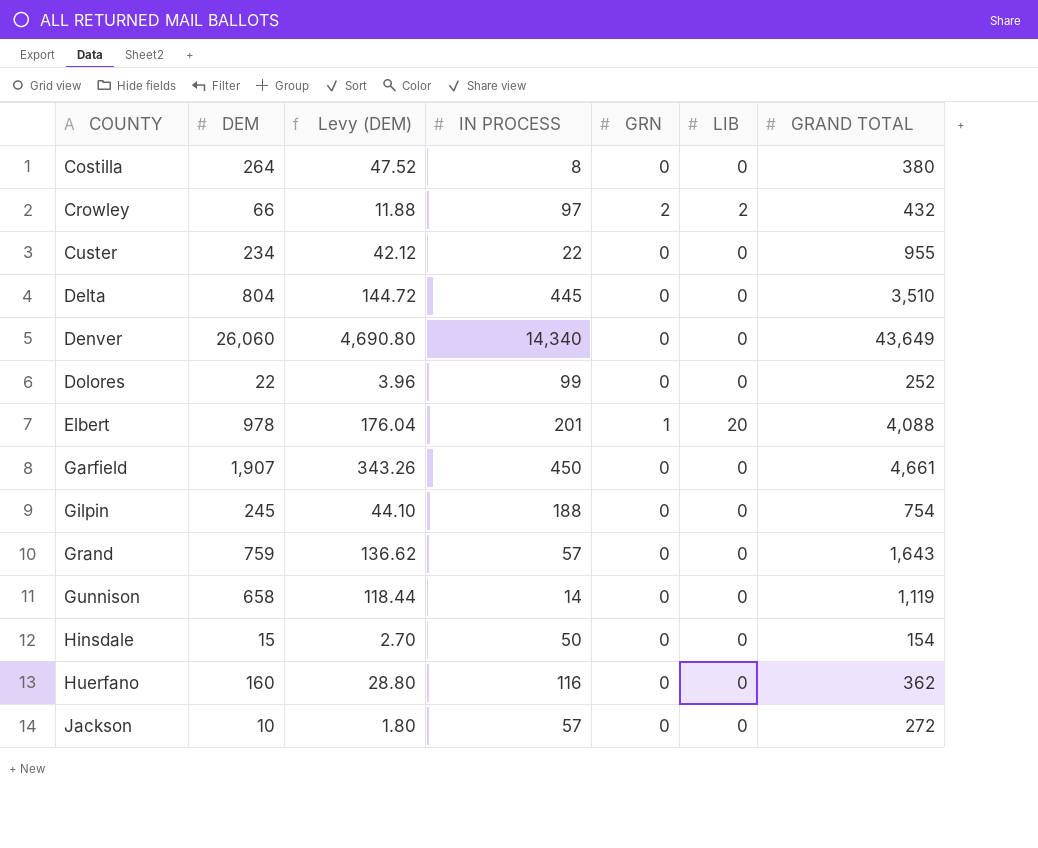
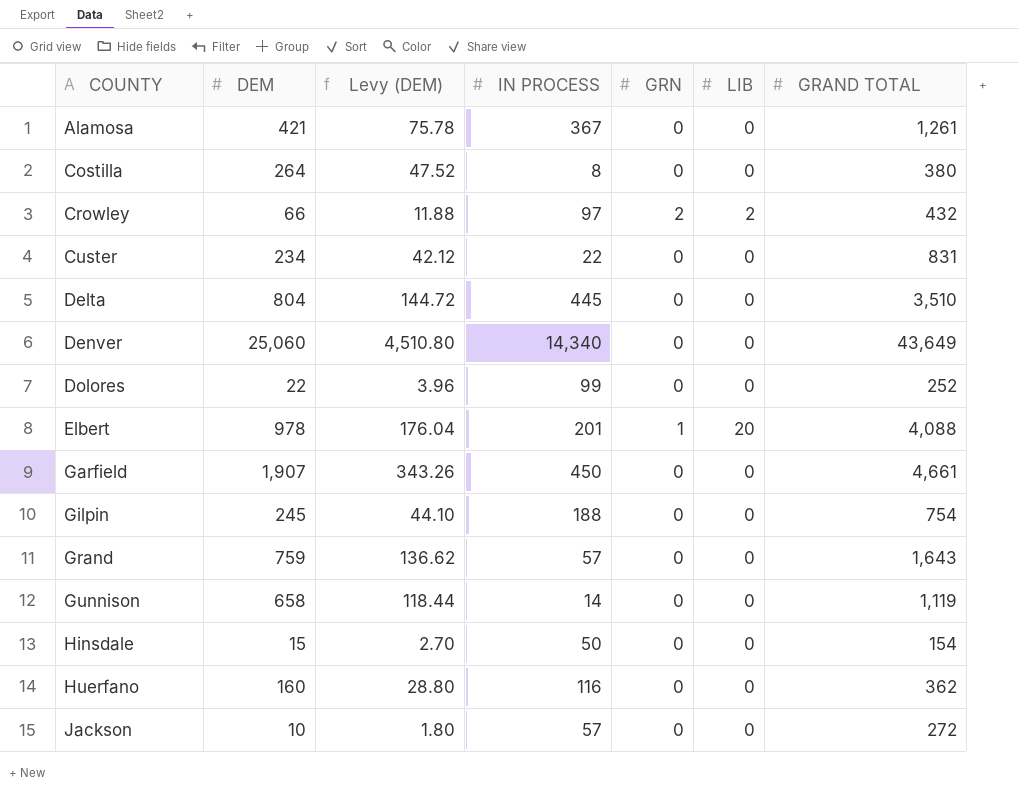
row Alamosa: none -> 421 | 75.78 | 367 | 0 | 0 | 1,261
Custer | GRAND TOTAL: 955 -> 831
Denver | DEM: 26,060 -> 25,060
Denver | Levy (DEM): 4,690.80 -> 4,510.80

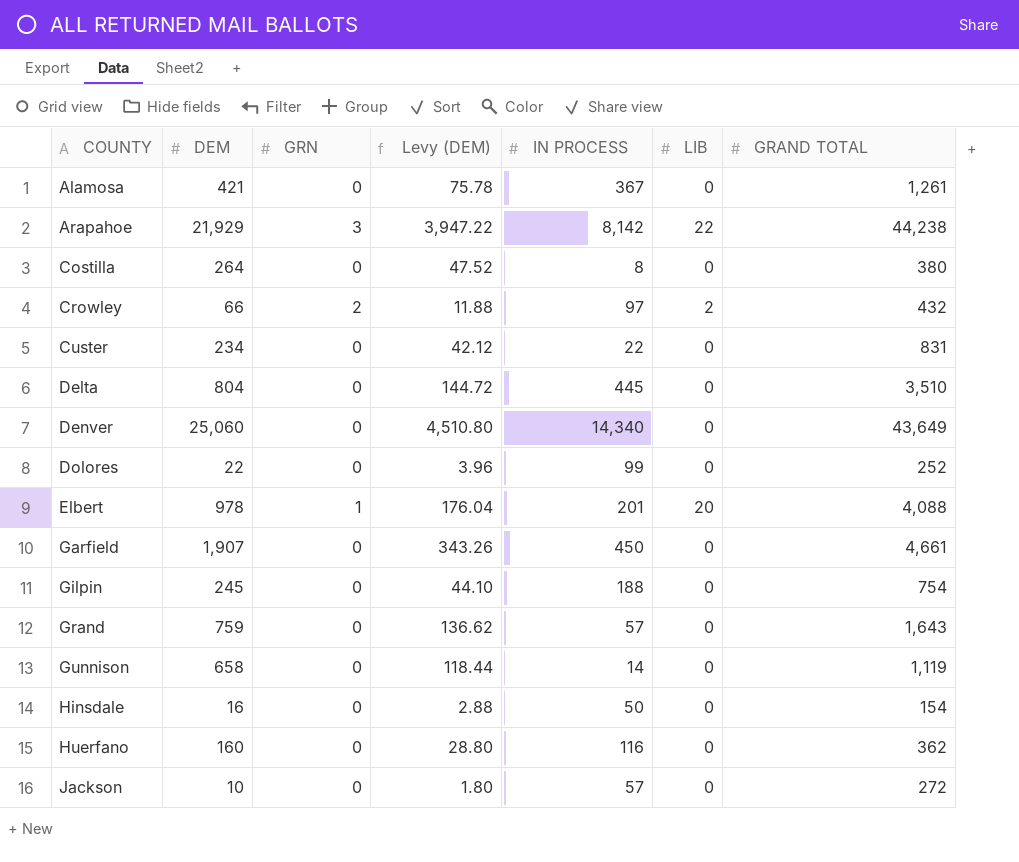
column GRN | position: 5 -> 3
row Arapahoe: none -> 21,929 | 3 | 3,947.22 | 8,142 | 22 | 44,238
Hinsdale | DEM: 15 -> 16
Hinsdale | Levy (DEM): 2.70 -> 2.88

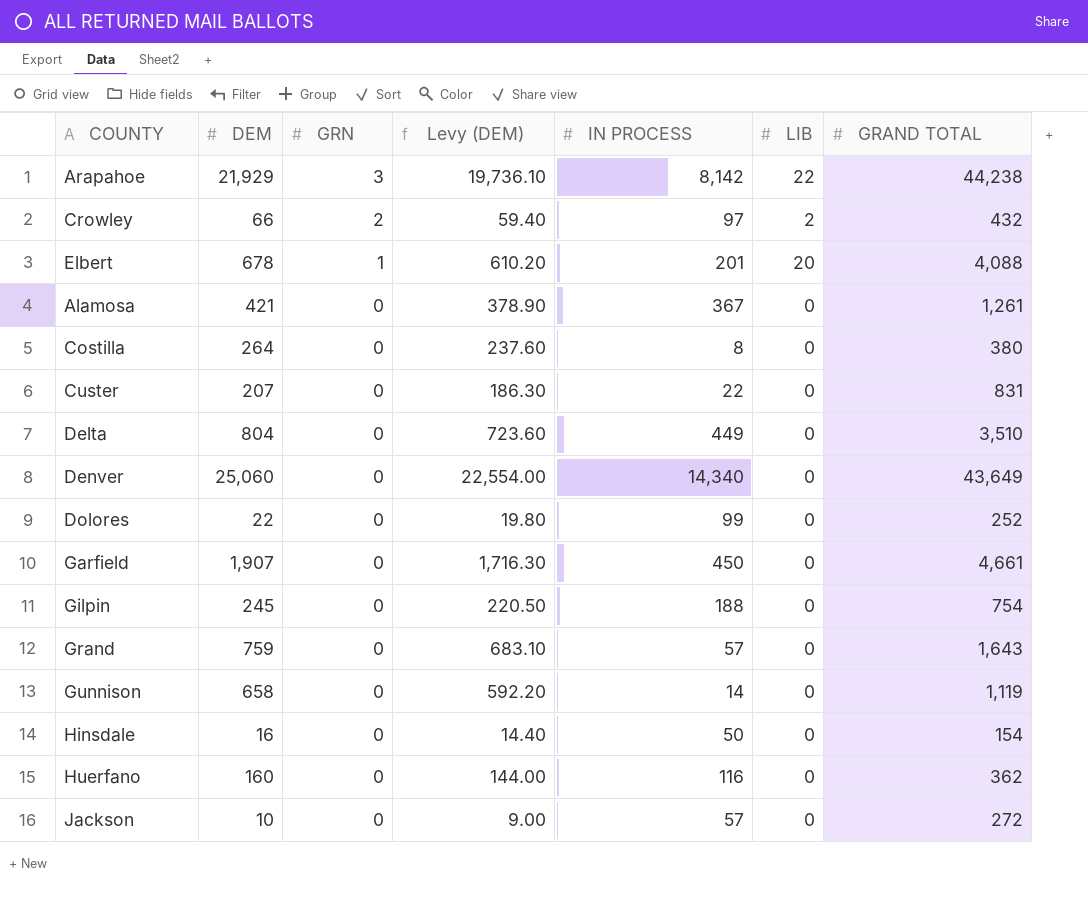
row order: COUNTY ascending -> GRN descending
column Levy (DEM) | formula: [DEM] * 0.18 -> [DEM] * 0.9
Elbert | DEM: 978 -> 678
Custer | DEM: 234 -> 207
Delta | IN PROCESS: 445 -> 449

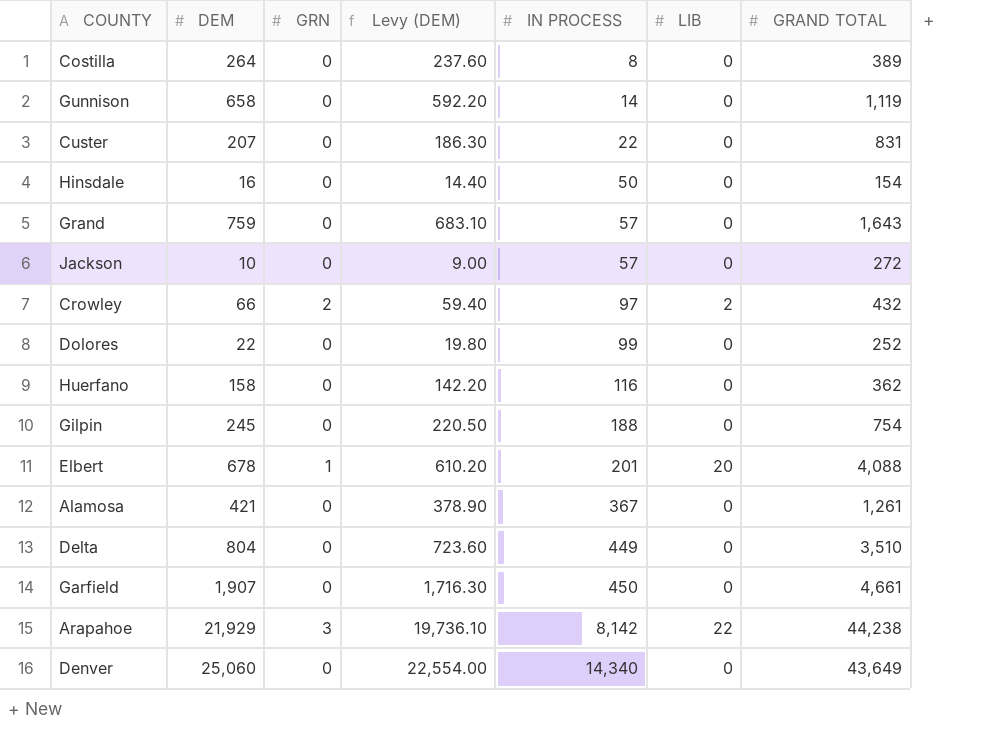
row order: GRN descending -> IN PROCESS ascending
Costilla | GRAND TOTAL: 380 -> 389
Huerfano | DEM: 160 -> 158
Huerfano | Levy (DEM): 144.00 -> 142.20

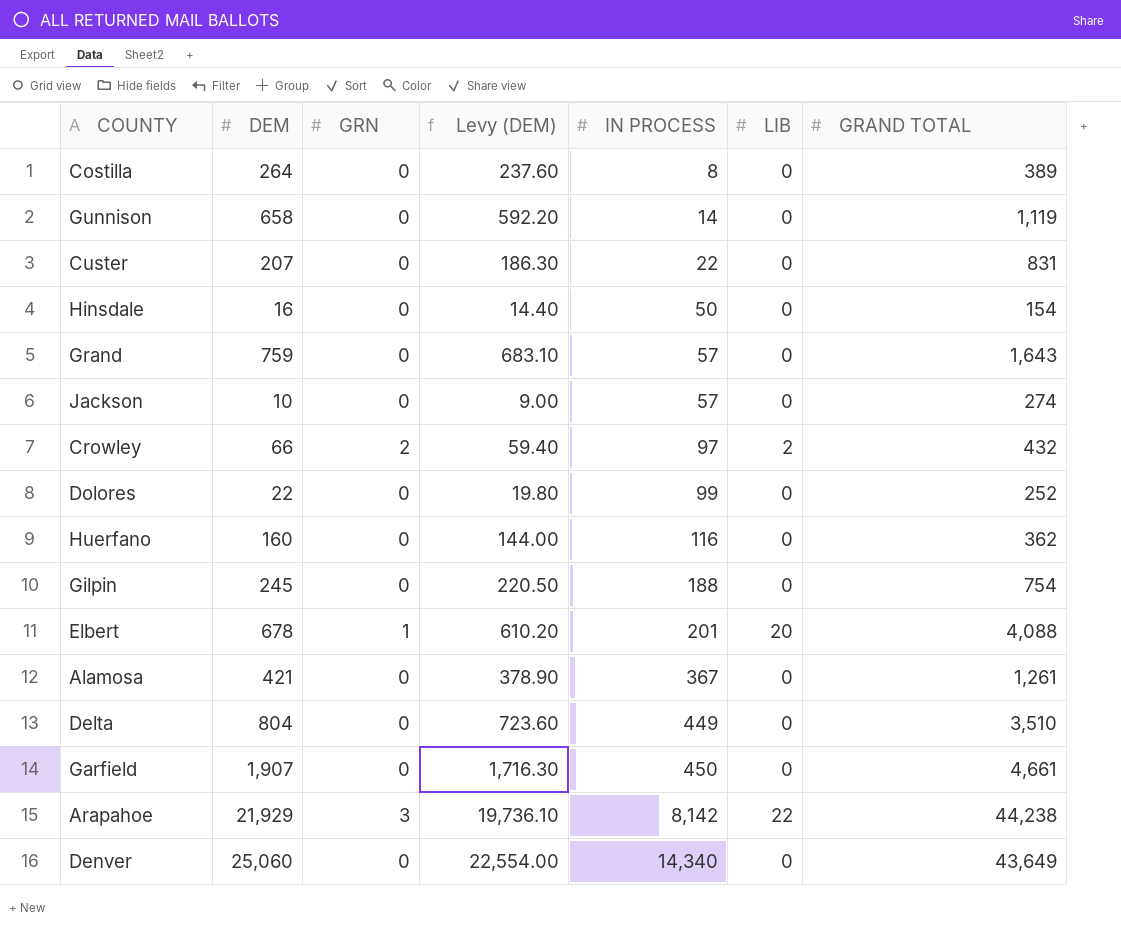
Jackson | GRAND TOTAL: 272 -> 274
Huerfano | DEM: 158 -> 160
Huerfano | Levy (DEM): 142.20 -> 144.00

